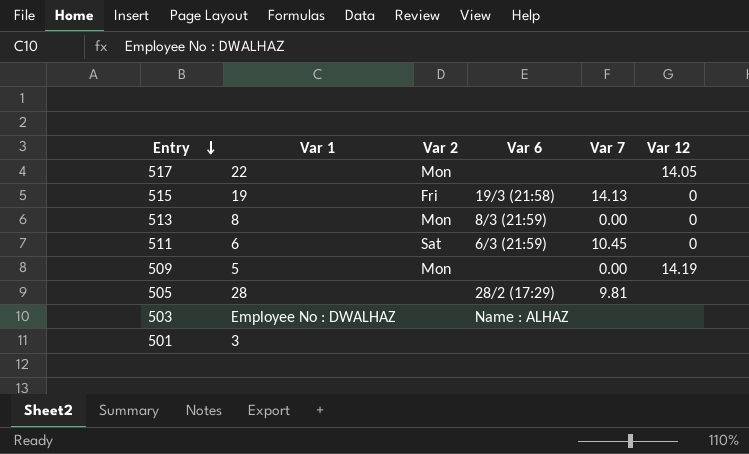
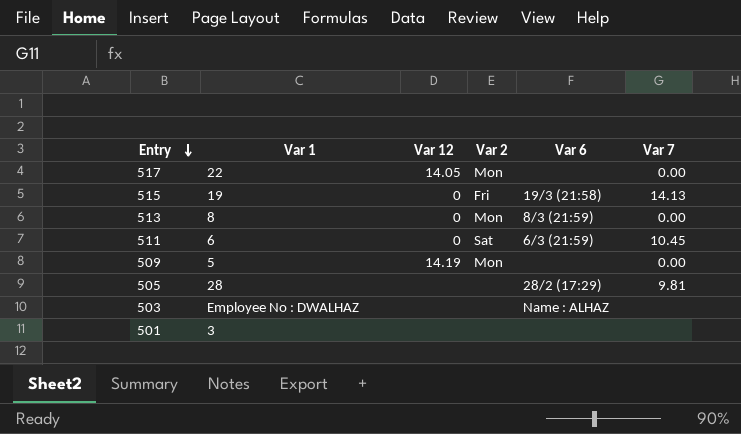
column Var 12 | position: 6 -> 3
517 | Var 7: none -> 0.00

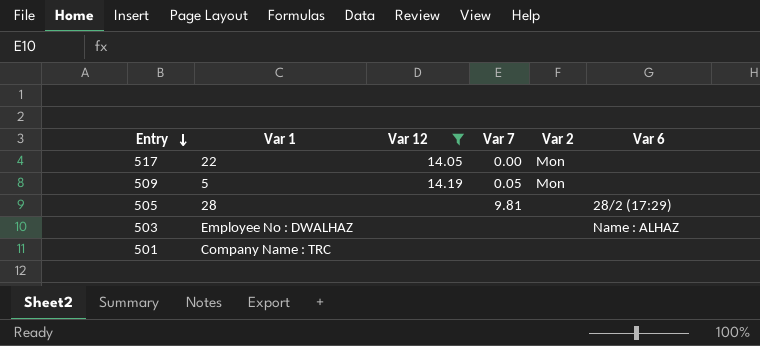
filter: none -> Var 12 != 0
column Var 7 | position: 6 -> 4
509 | Var 7: 0.00 -> 0.05
501 | Var 1: 3 -> Company Name : TRC

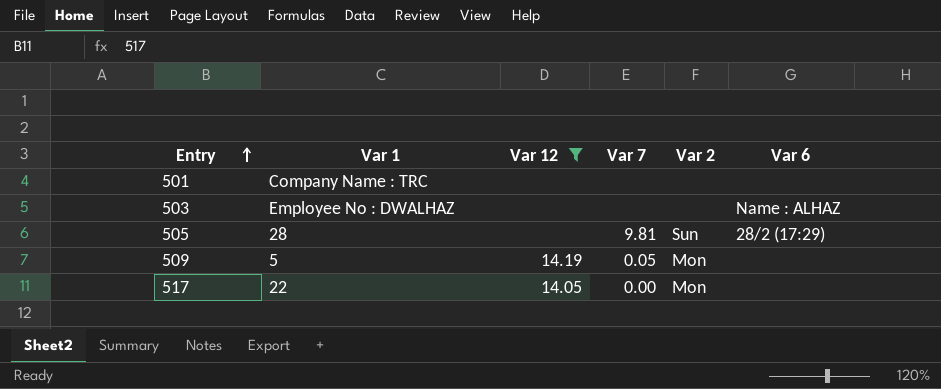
row order: Entry descending -> Entry ascending
505 | Var 2: none -> Sun

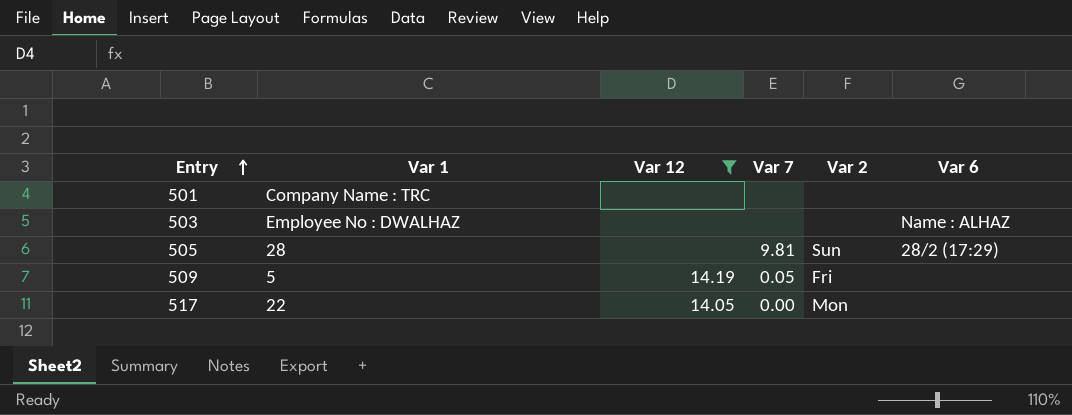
509 | Var 2: Mon -> Fri

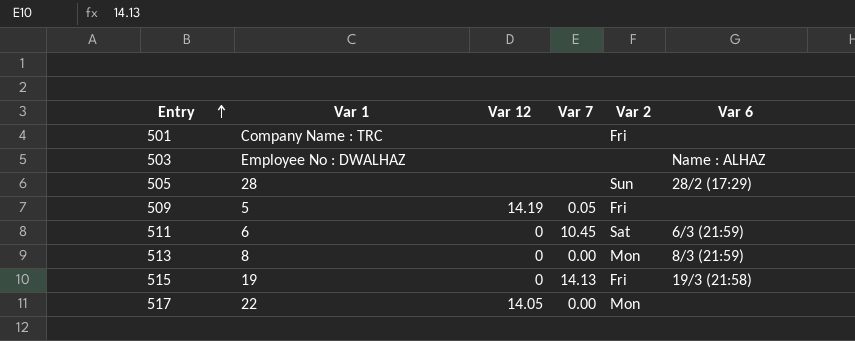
filter: Var 12 != 0 -> none
501 | Var 2: none -> Fri
505 | Var 7: 9.81 -> none

